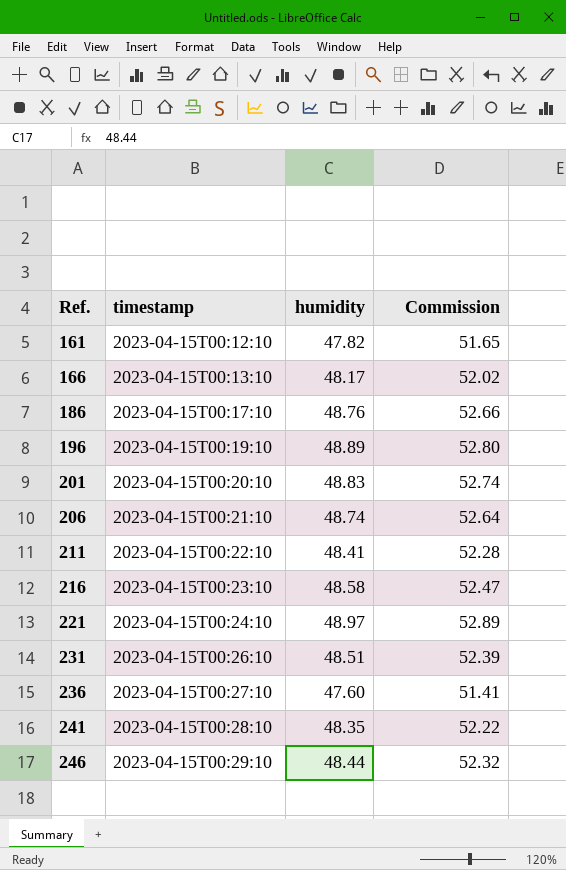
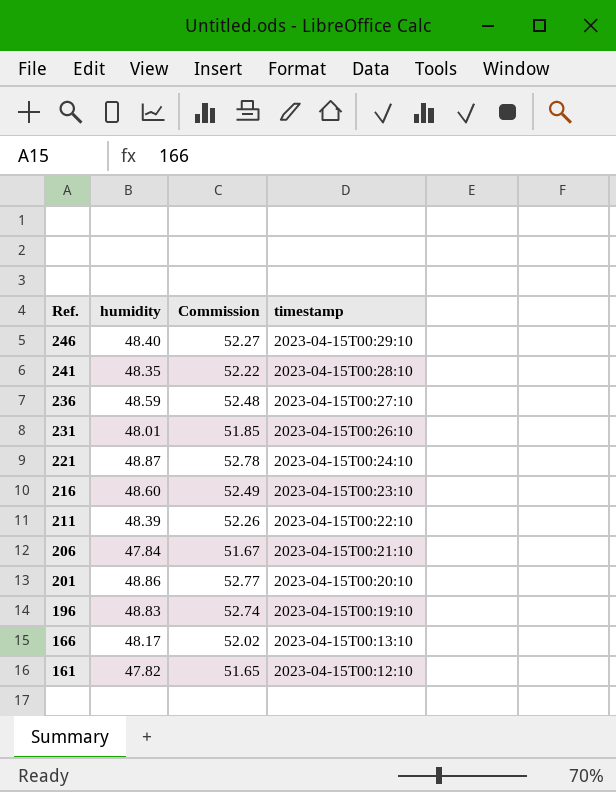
row order: Ref. ascending -> Ref. descending
column timestamp | position: 2 -> 4
row 186: 2023-04-15T00:17:10 | 48.76 | 52.66 -> none
246 | humidity: 48.44 -> 48.40
246 | Commission: 52.32 -> 52.27
236 | humidity: 47.60 -> 48.59
236 | Commission: 51.41 -> 52.48
231 | humidity: 48.51 -> 48.01
231 | Commission: 52.39 -> 51.85
221 | humidity: 48.97 -> 48.87
221 | Commission: 52.89 -> 52.78
216 | humidity: 48.58 -> 48.60
216 | Commission: 52.47 -> 52.49
211 | humidity: 48.41 -> 48.39
211 | Commission: 52.28 -> 52.26
206 | humidity: 48.74 -> 47.84
206 | Commission: 52.64 -> 51.67
201 | humidity: 48.83 -> 48.86
201 | Commission: 52.74 -> 52.77
196 | humidity: 48.89 -> 48.83
196 | Commission: 52.80 -> 52.74

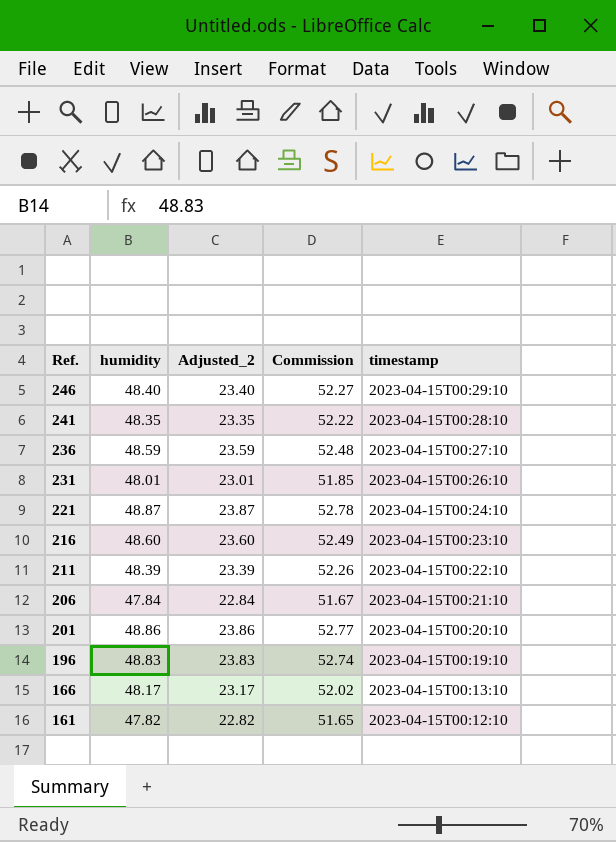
column Adjusted_2 | formula: none -> [humidity] - 25

